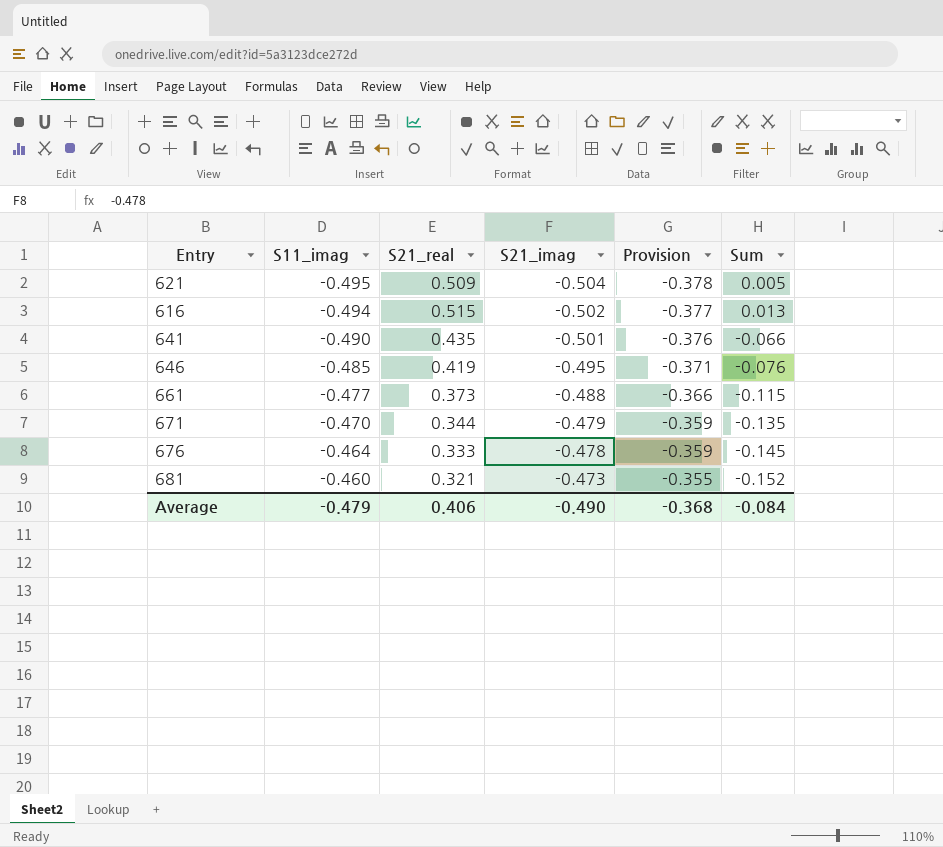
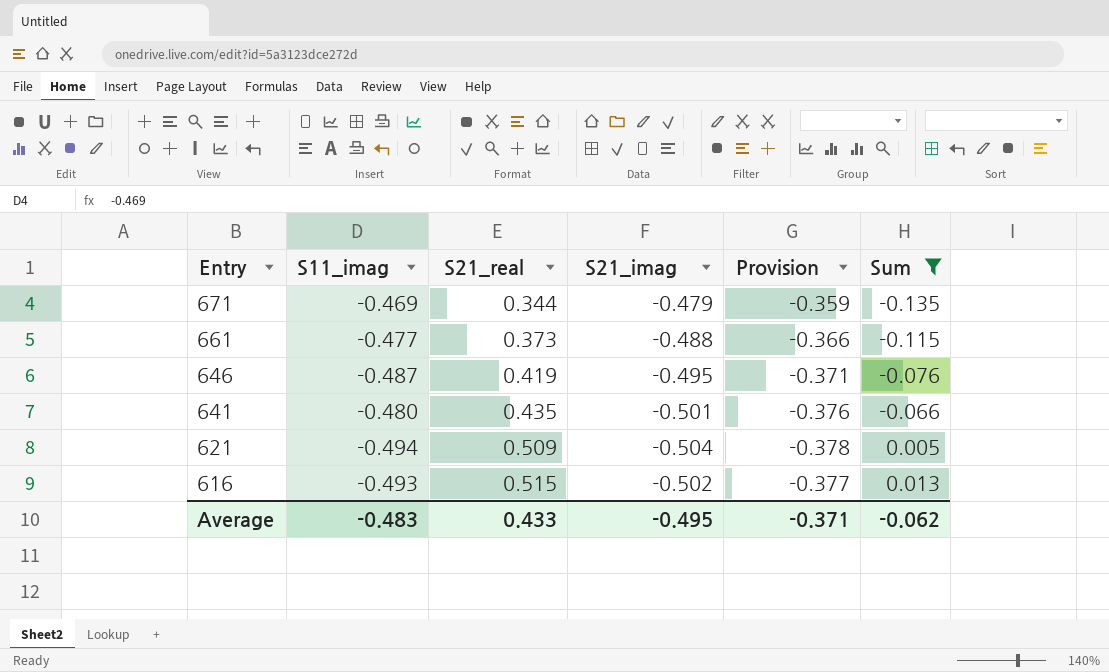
filter: none -> Sum >= -0.135
row order: S11_imag ascending -> Entry descending
671 | S11_imag: -0.470 -> -0.469
646 | S11_imag: -0.485 -> -0.487
641 | S11_imag: -0.490 -> -0.480
621 | S11_imag: -0.495 -> -0.494
616 | S11_imag: -0.494 -> -0.493
Average | S11_imag: -0.479 -> -0.483
Average | S21_real: 0.406 -> 0.433
Average | S21_imag: -0.490 -> -0.495
Average | Provision: -0.368 -> -0.371
Average | Sum: -0.084 -> -0.062

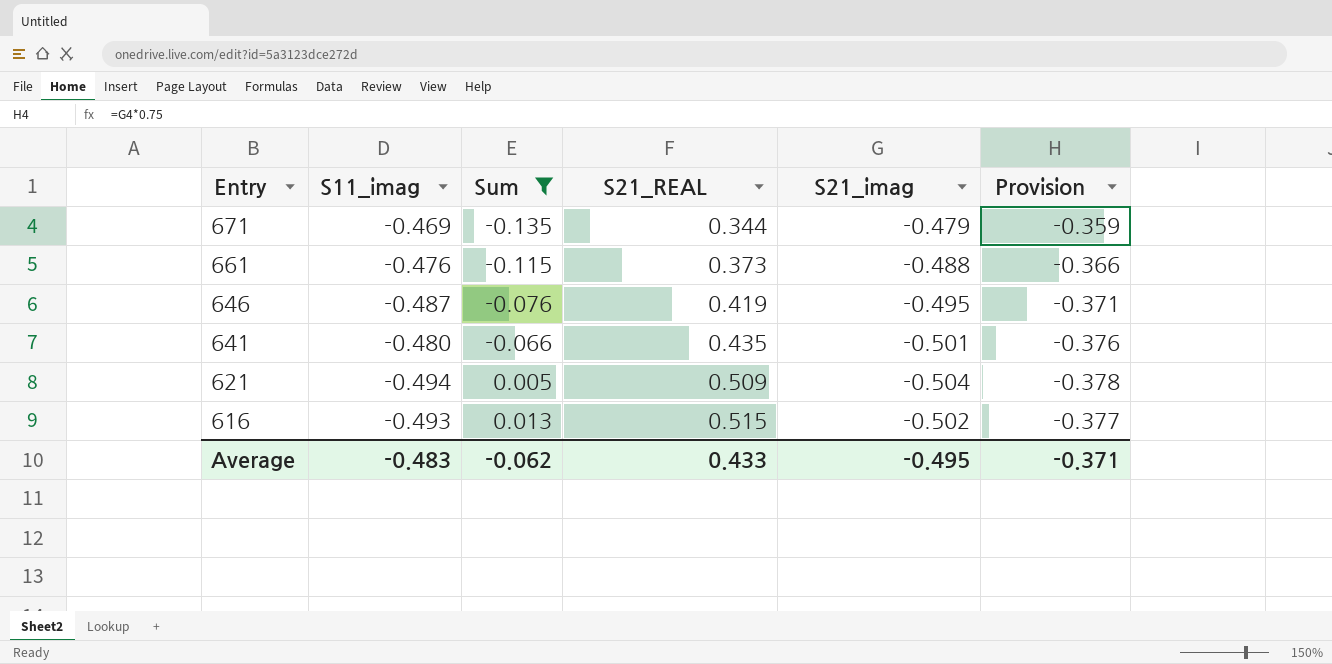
column Sum | position: 6 -> 3
column name: S21_real -> S21_REAL
661 | S11_imag: -0.477 -> -0.476

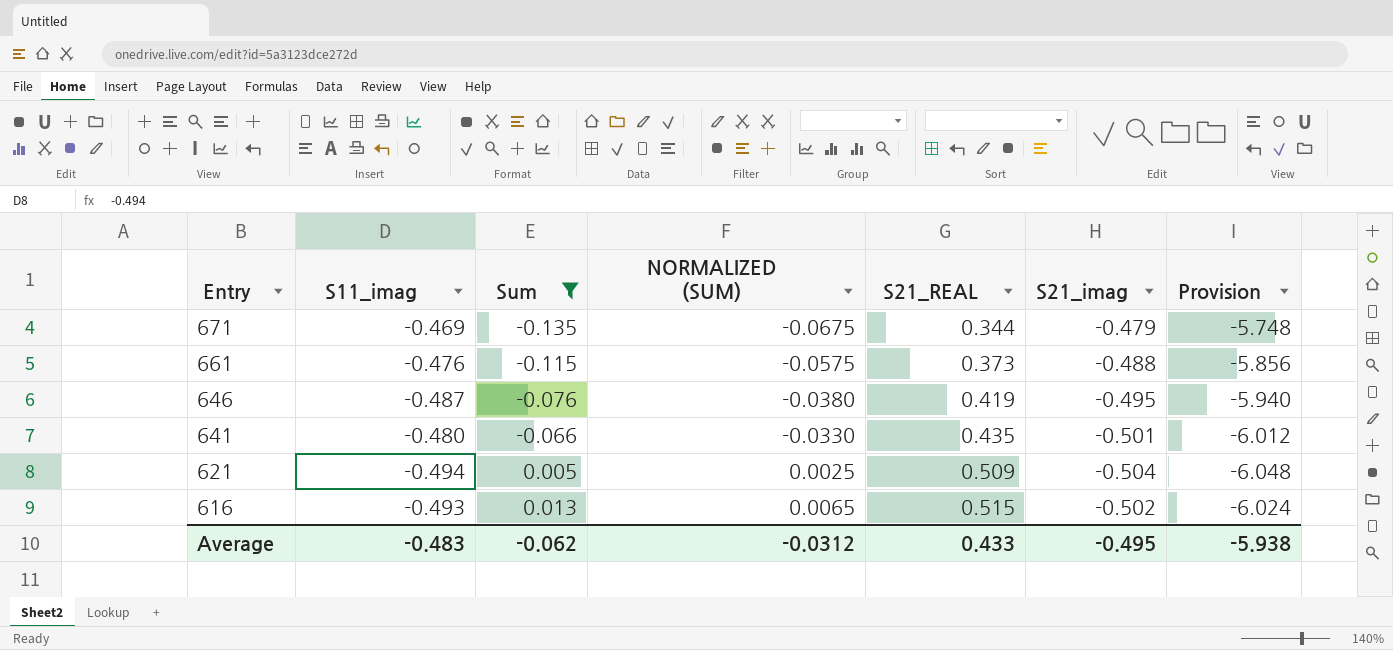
column NORMALIZED (SUM) | formula: none -> [Sum] * 0.5
column Provision | formula: [S21_imag] * 0.75 -> [S21_imag] * 12
Average | Provision: -0.371 -> -5.938

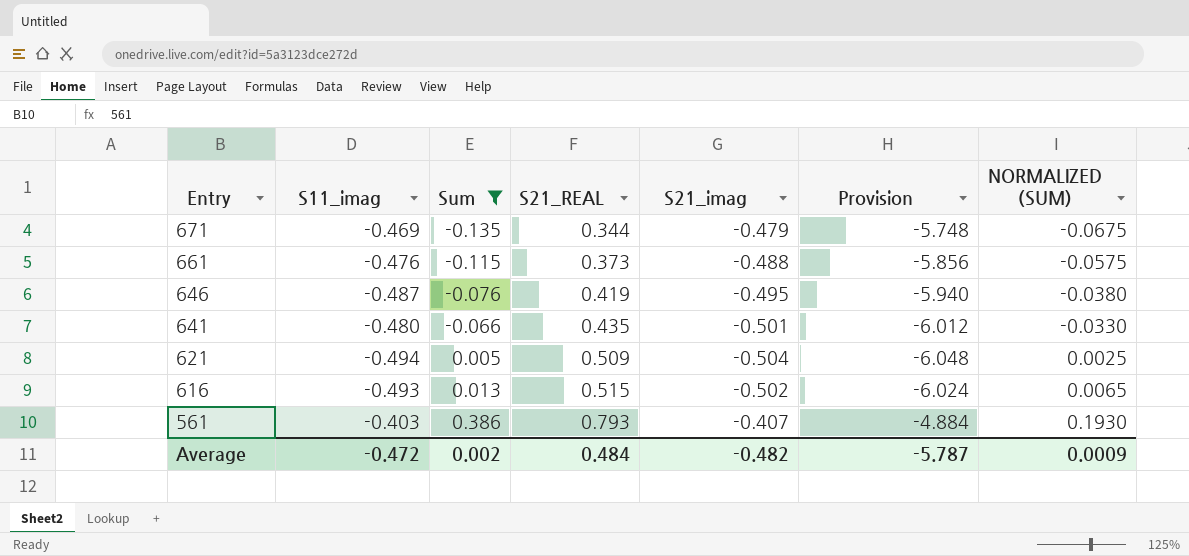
column NORMALIZED (SUM) | position: 4 -> 7
row 561: none -> -0.403 | 0.386 | 0.793 | -0.407 | -4.884 | 0.1930
Average | S11_imag: -0.483 -> -0.472
Average | Sum: -0.062 -> 0.002
Average | S21_REAL: 0.433 -> 0.484
Average | S21_imag: -0.495 -> -0.482
Average | Provision: -5.938 -> -5.787
Average | NORMALIZED (SUM): -0.0312 -> 0.0009

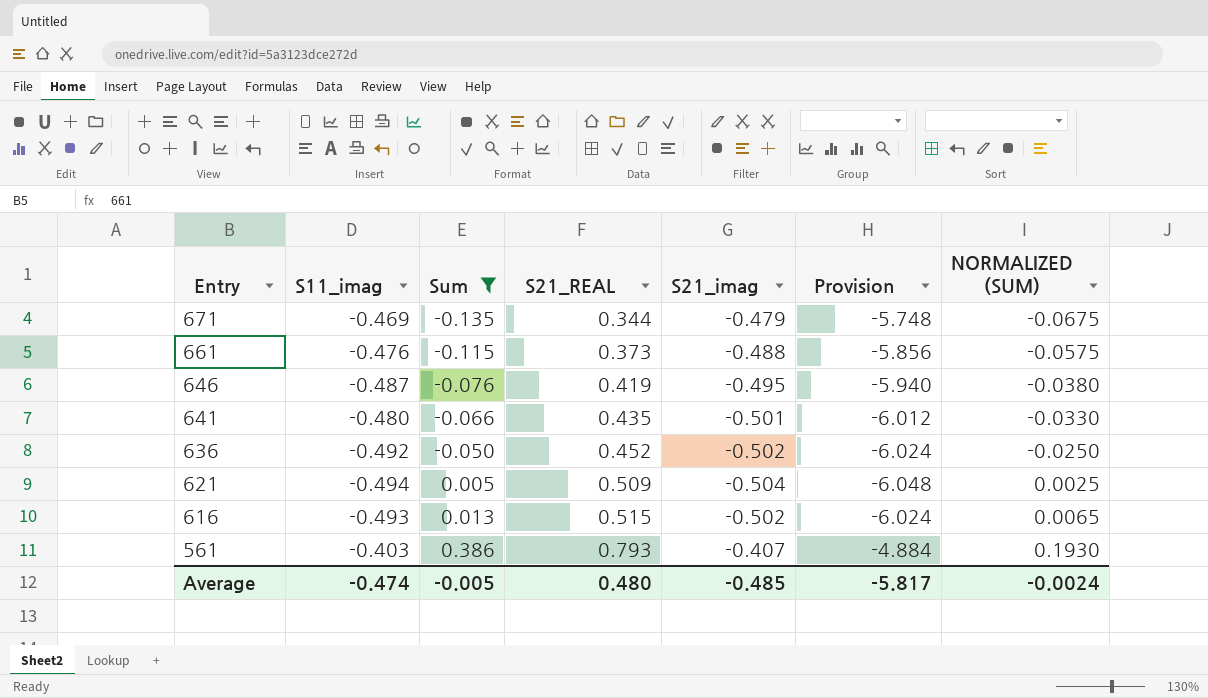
row 636: none -> -0.492 | -0.050 | 0.452 | -0.502 | -6.024 | -0.0250
Average | S11_imag: -0.472 -> -0.474
Average | Sum: 0.002 -> -0.005
Average | S21_REAL: 0.484 -> 0.480
Average | S21_imag: -0.482 -> -0.485
Average | Provision: -5.787 -> -5.817
Average | NORMALIZED (SUM): 0.0009 -> -0.0024

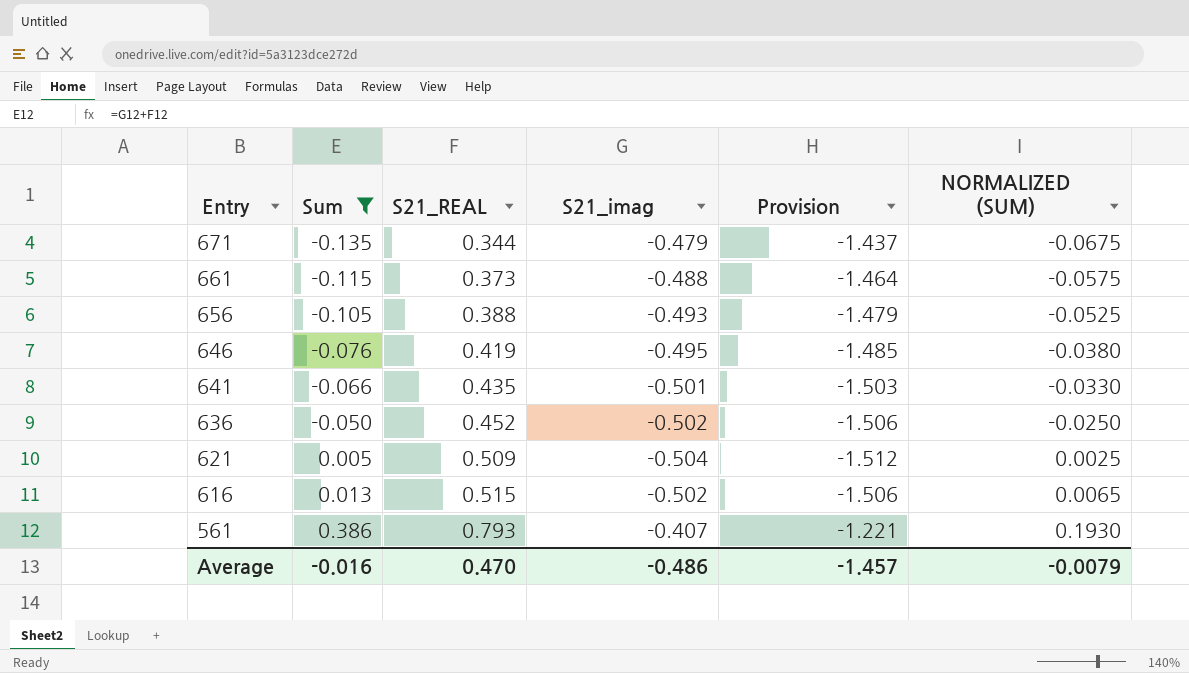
column S11_imag | position: 2 -> none
column Provision | formula: [S21_imag] * 12 -> [S21_imag] * 3
row 656: none -> -0.105 | 0.388 | -0.493 | -1.479 | -0.0525
Average | Sum: -0.005 -> -0.016
Average | S21_REAL: 0.480 -> 0.470
Average | S21_imag: -0.485 -> -0.486
Average | Provision: -5.817 -> -1.457
Average | NORMALIZED (SUM): -0.0024 -> -0.0079

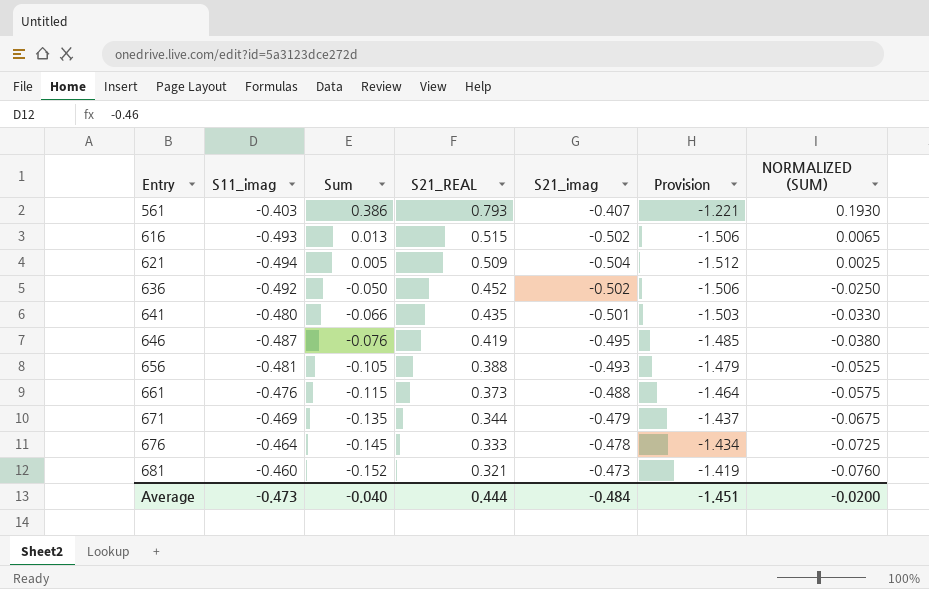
filter: Sum >= -0.135 -> none
row order: Entry descending -> Entry ascending
column S11_imag | position: none -> 2
Average | Sum: -0.016 -> -0.040
Average | S21_REAL: 0.470 -> 0.444
Average | S21_imag: -0.486 -> -0.484
Average | Provision: -1.457 -> -1.451
Average | NORMALIZED (SUM): -0.0079 -> -0.0200

